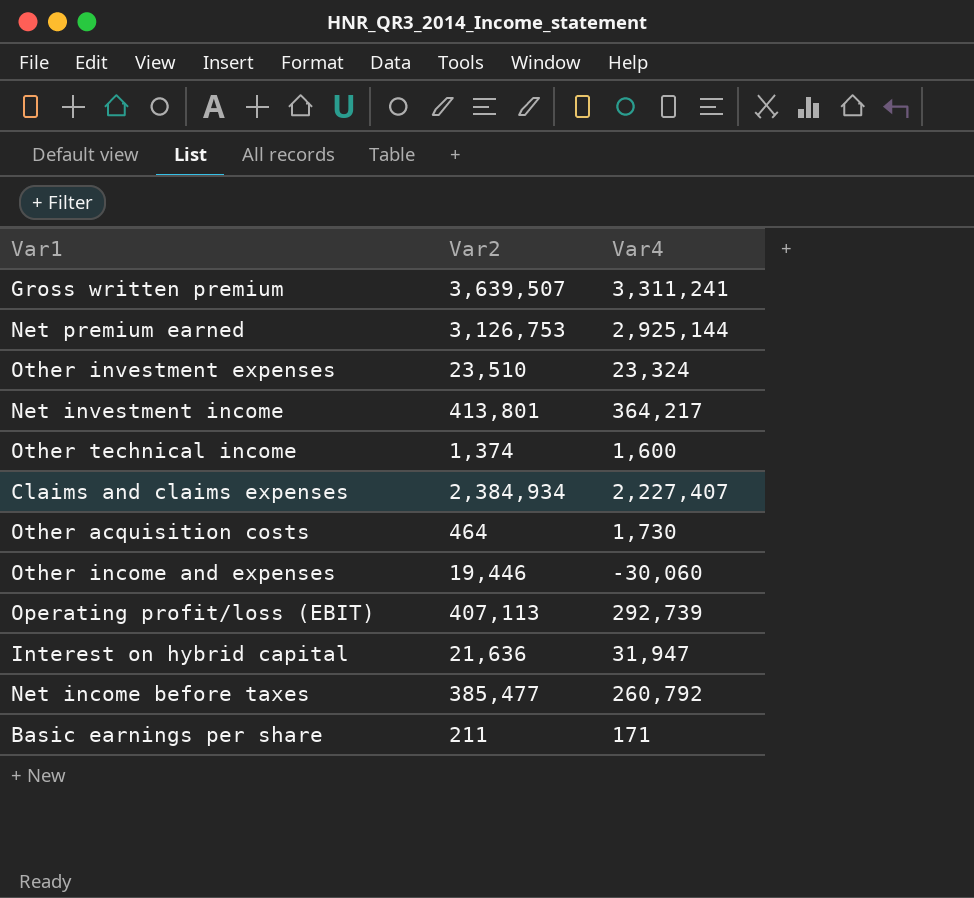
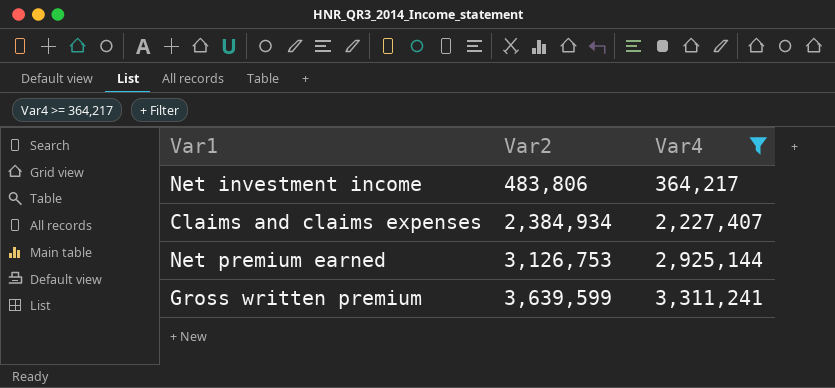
filter: none -> Var4 >= 364,217
row order: none -> Var2 ascending
Net investment income | Var2: 413,801 -> 483,806
Gross written premium | Var2: 3,639,507 -> 3,639,599

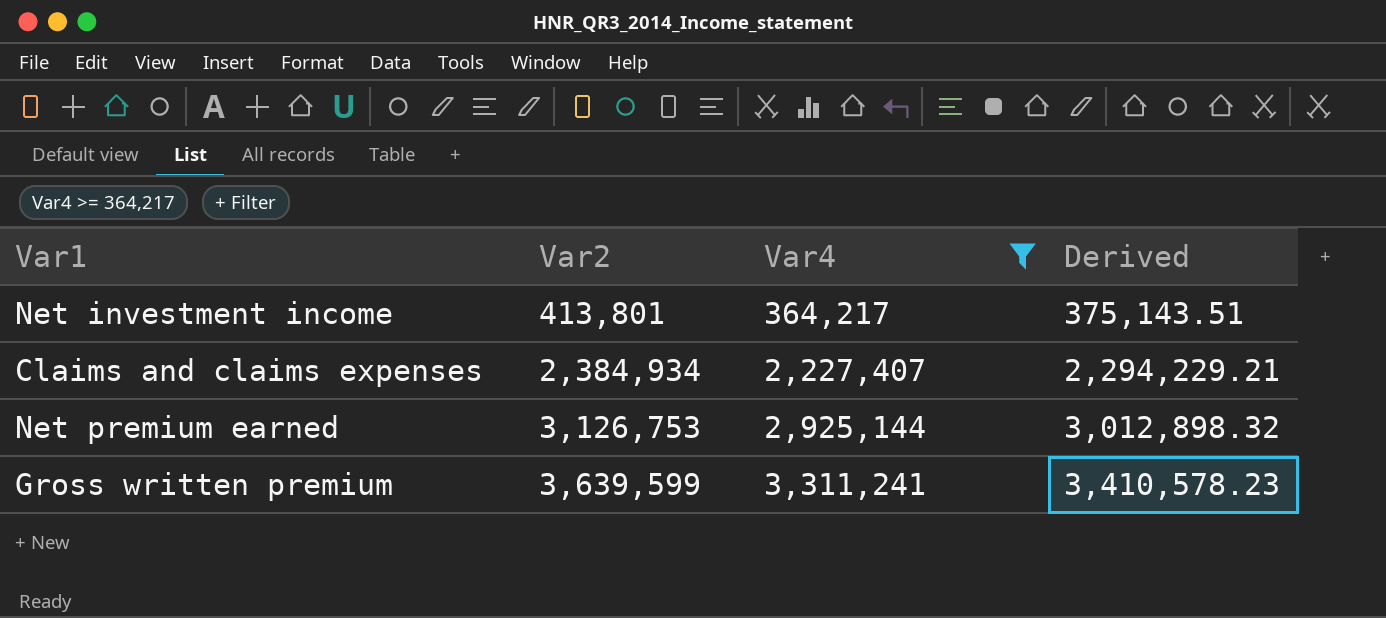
column Derived | formula: none -> [Var4] * 1.03
Net investment income | Var2: 483,806 -> 413,801

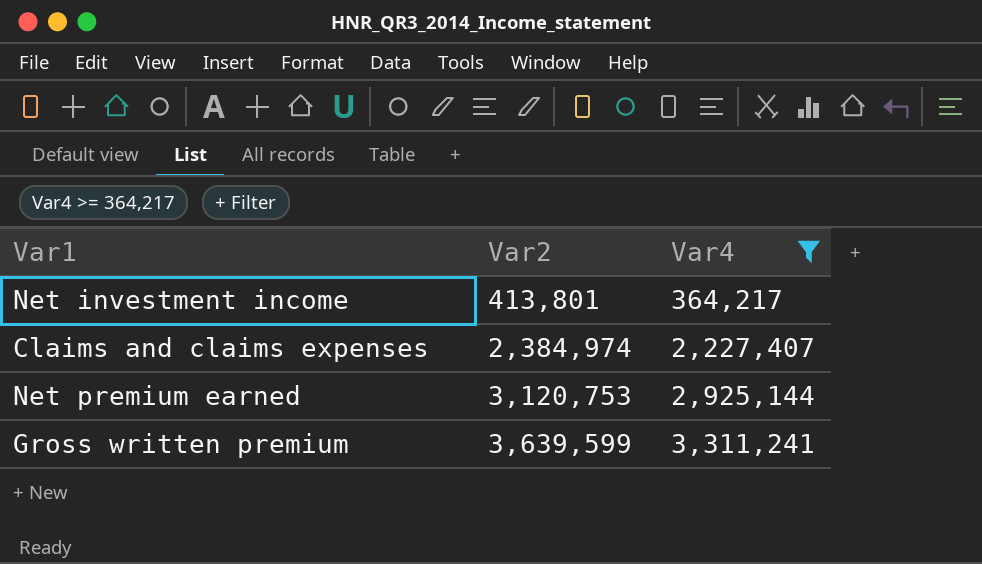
column Derived | formula: [Var4] * 1.03 -> none
Claims and claims expenses | Var2: 2,384,934 -> 2,384,974
Net premium earned | Var2: 3,126,753 -> 3,120,753

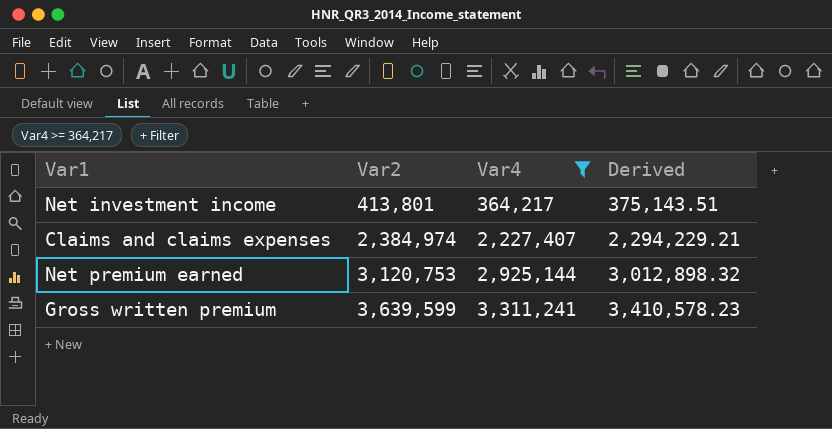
column Derived | formula: none -> [Var4] * 1.03

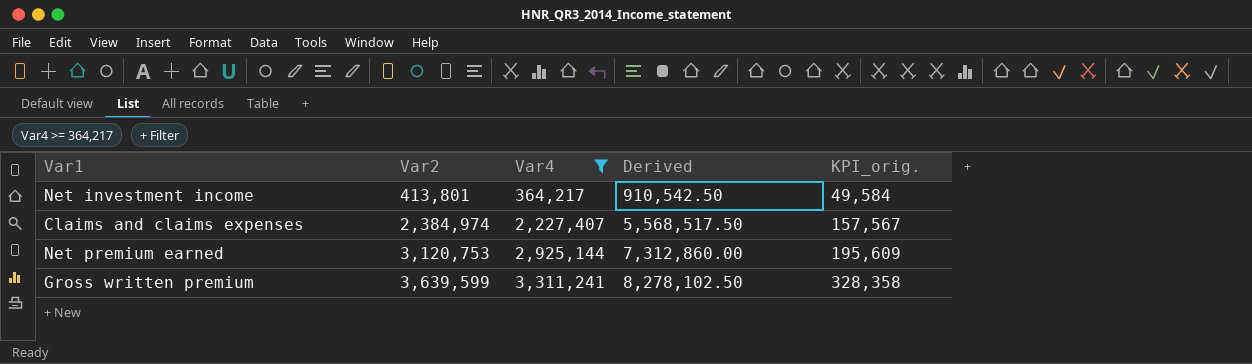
column Derived | formula: [Var4] * 1.03 -> [Var4] * 2.5
column KPI_orig. | formula: none -> [Var2] - [Var4]

